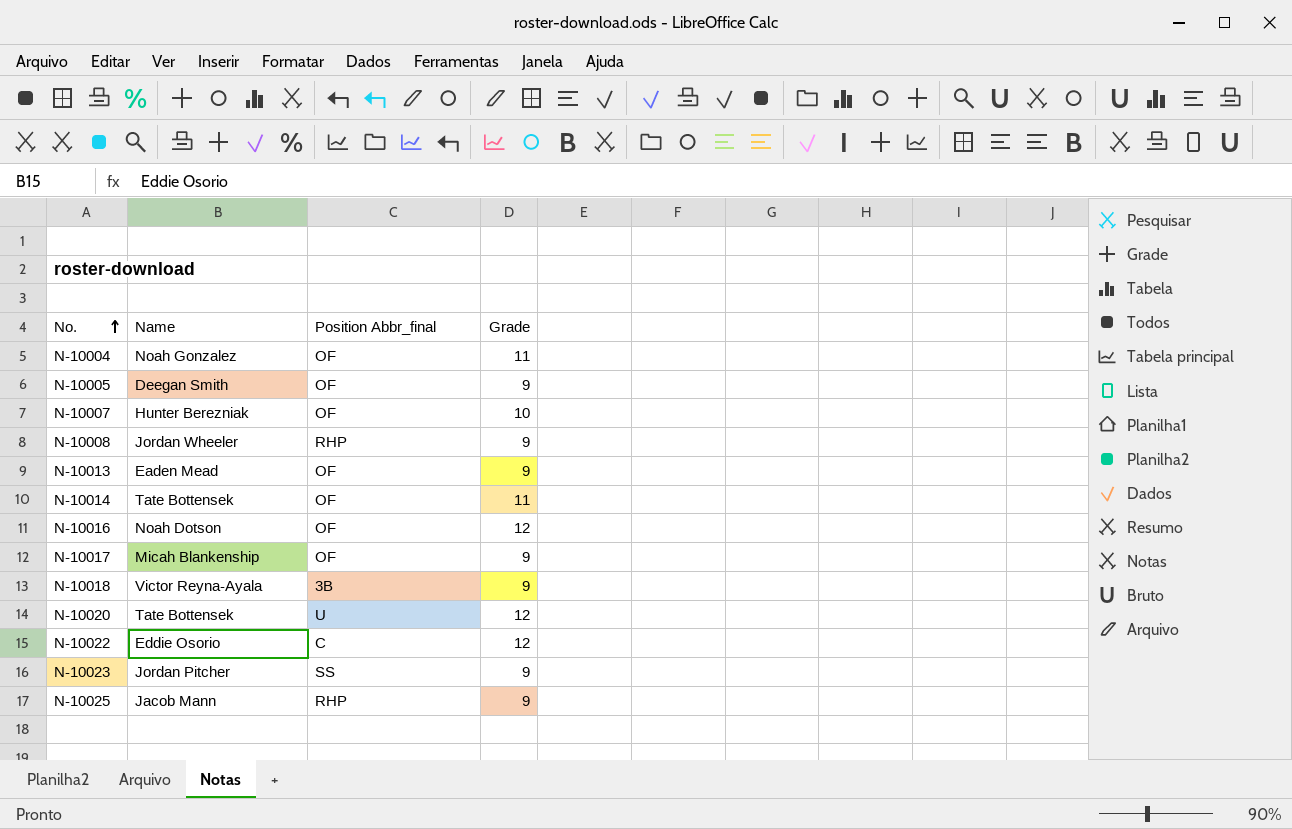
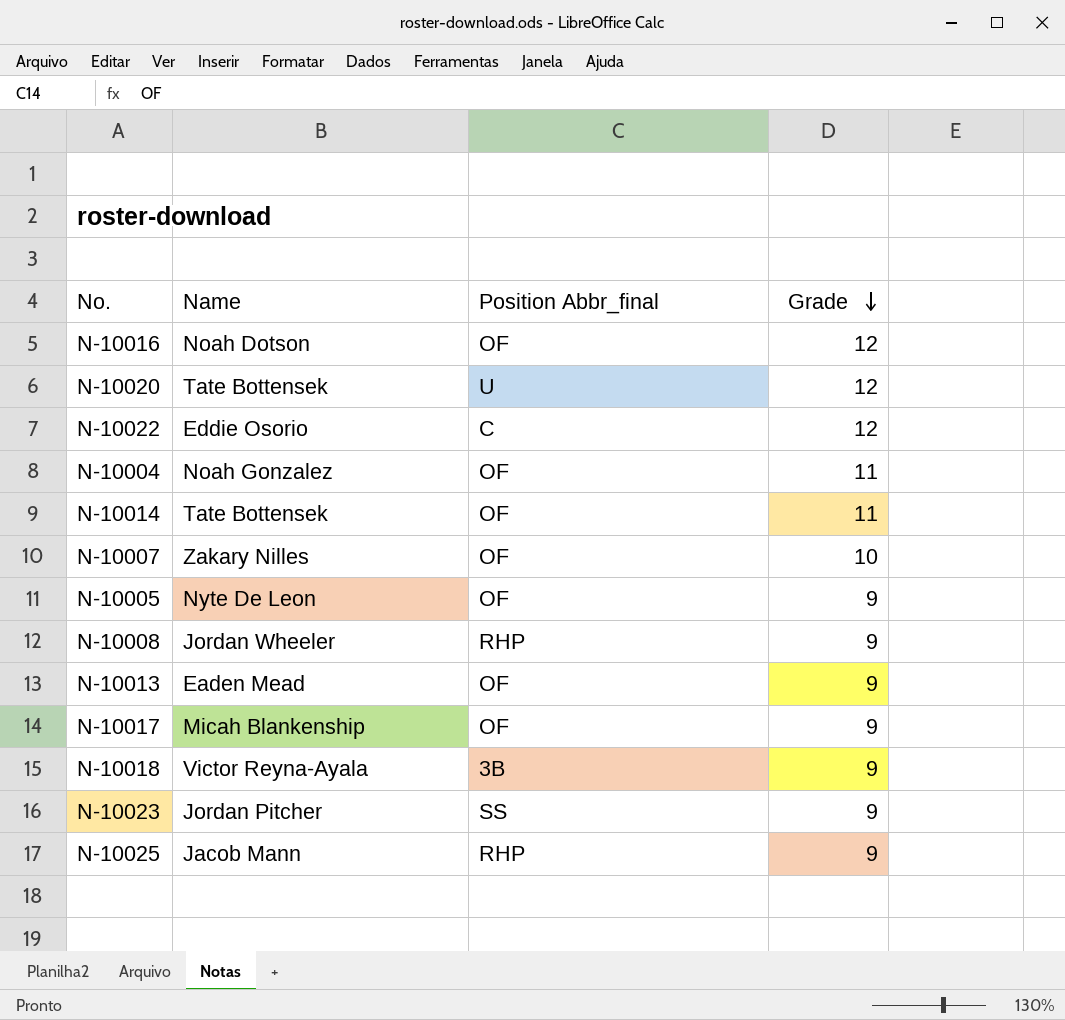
row order: No. ascending -> Grade descending
N-10007 | Name: Hunter Berezniak -> Zakary Nilles
N-10005 | Name: Deegan Smith -> Nyte De Leon

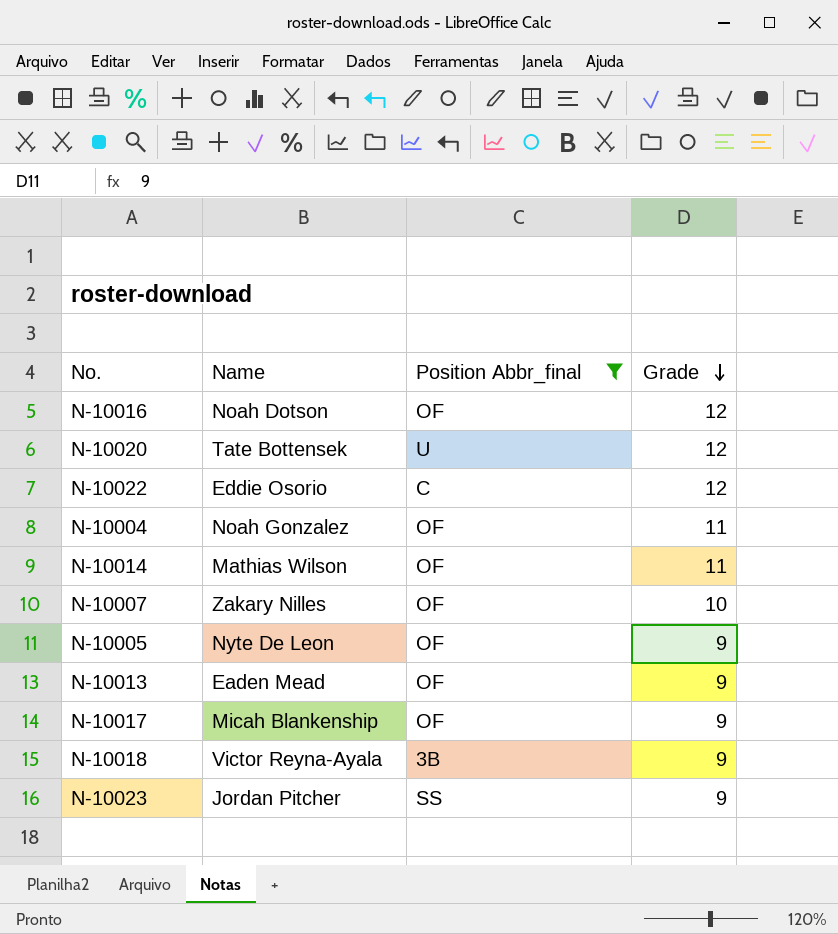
filter: none -> Position Abbr_final != RHP
N-10014 | Name: Tate Bottensek -> Mathias Wilson

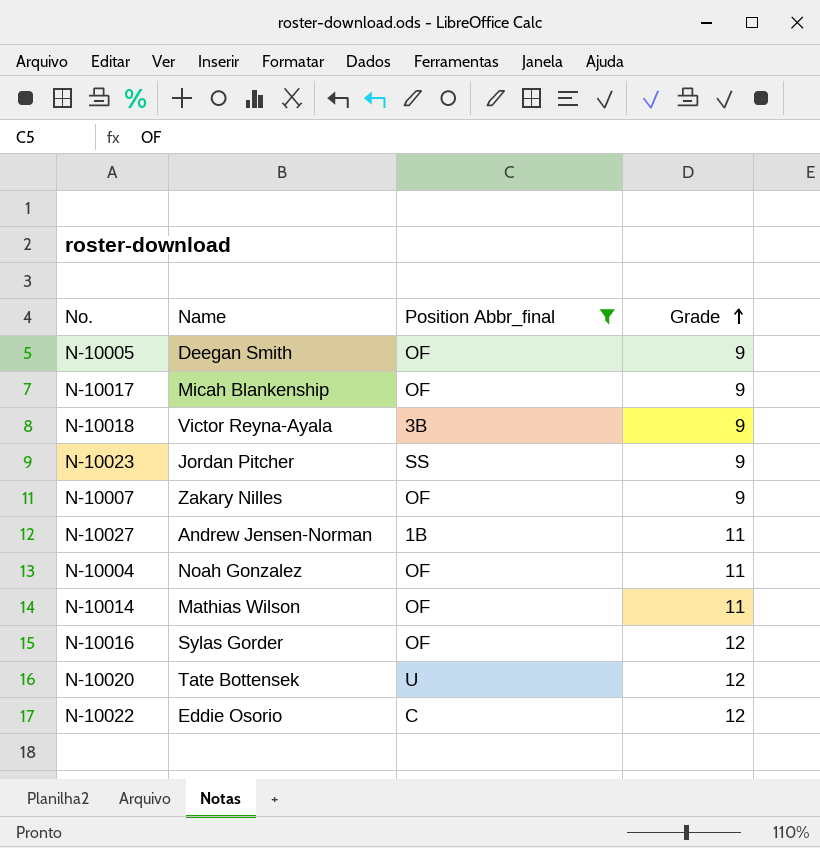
row order: Grade descending -> Grade ascending
row N-10013: Eaden Mead | OF | 9 -> none
N-10005 | Name: Nyte De Leon -> Deegan Smith
N-10007 | Grade: 10 -> 9
row N-10027: none -> Andrew Jensen-Norman | 1B | 11
N-10016 | Name: Noah Dotson -> Sylas Gorder

